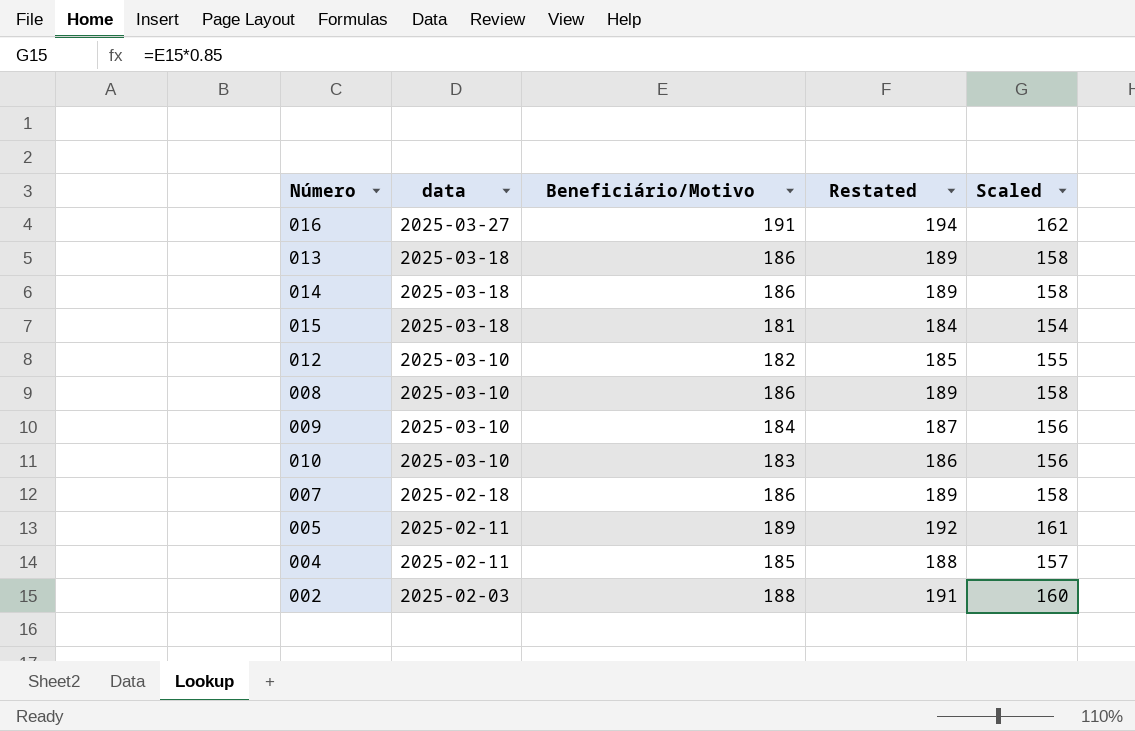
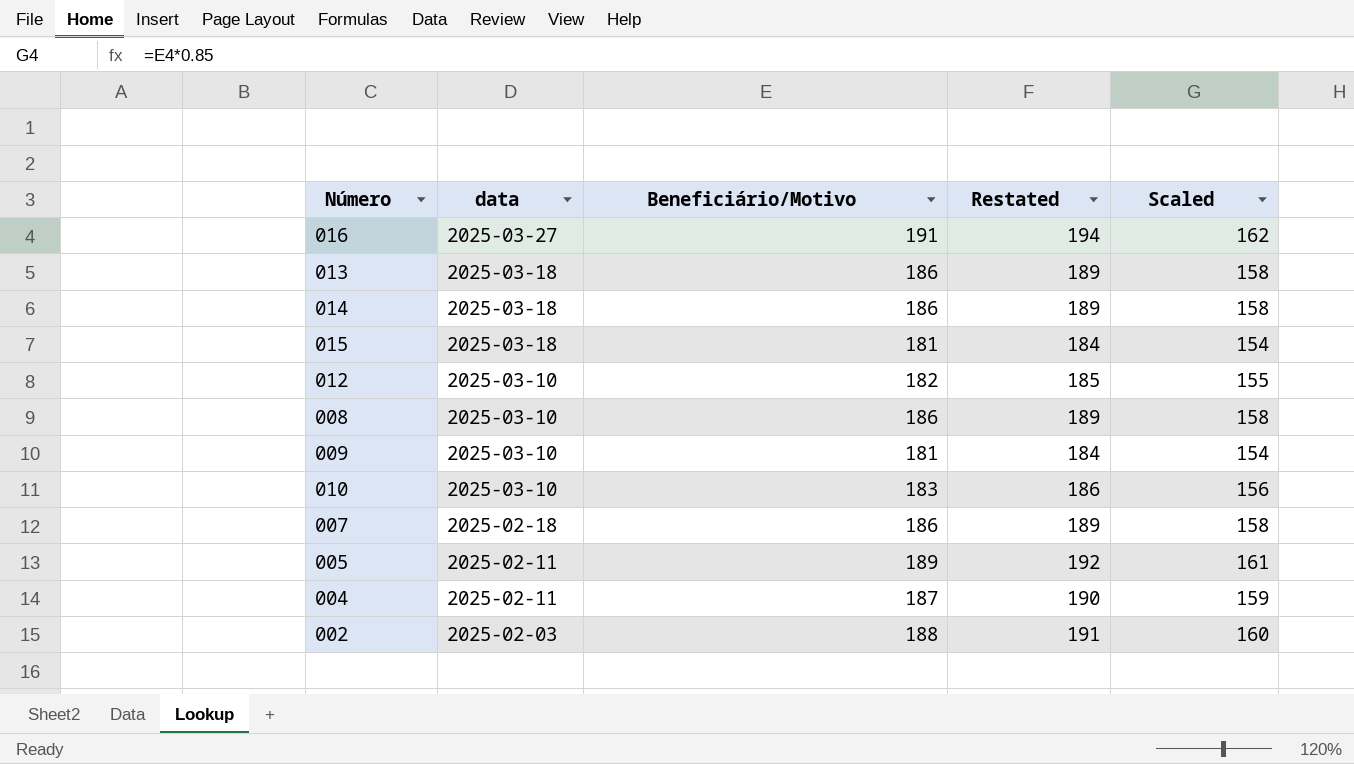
009 | Beneficiário/Motivo: 184 -> 181
009 | Restated: 187 -> 184
009 | Scaled: 156 -> 154
004 | Beneficiário/Motivo: 185 -> 187
004 | Restated: 188 -> 190
004 | Scaled: 157 -> 159

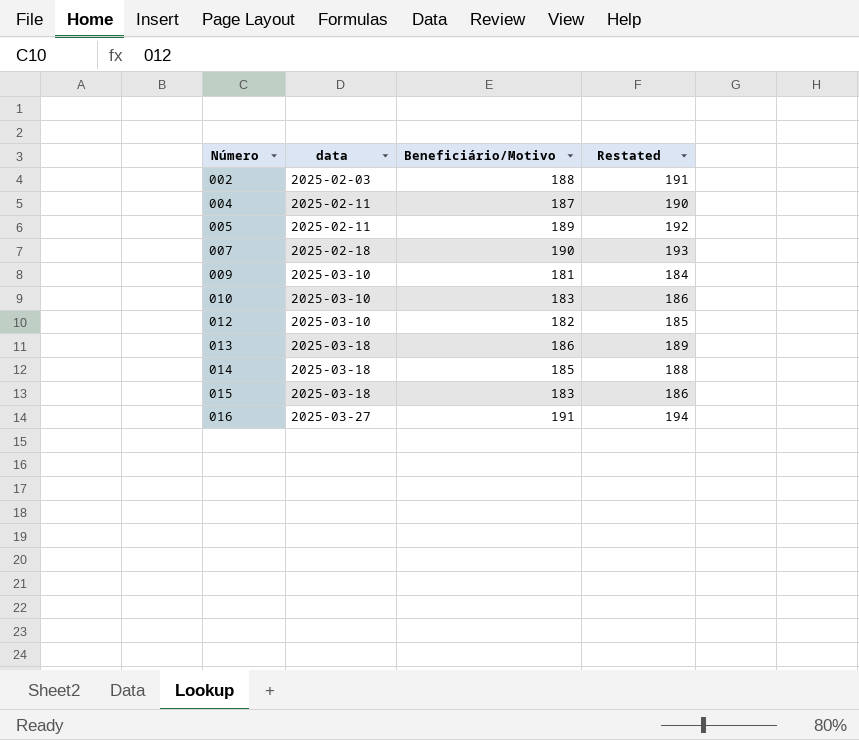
row order: data descending -> Número ascending
column Scaled | formula: [Beneficiário/Motivo] * 0.85 -> none
row 008: 2025-03-10 | 186 | 189 | 158 -> none
007 | Beneficiário/Motivo: 186 -> 190
007 | Restated: 189 -> 193
014 | Beneficiário/Motivo: 186 -> 185
014 | Restated: 189 -> 188
015 | Beneficiário/Motivo: 181 -> 183
015 | Restated: 184 -> 186

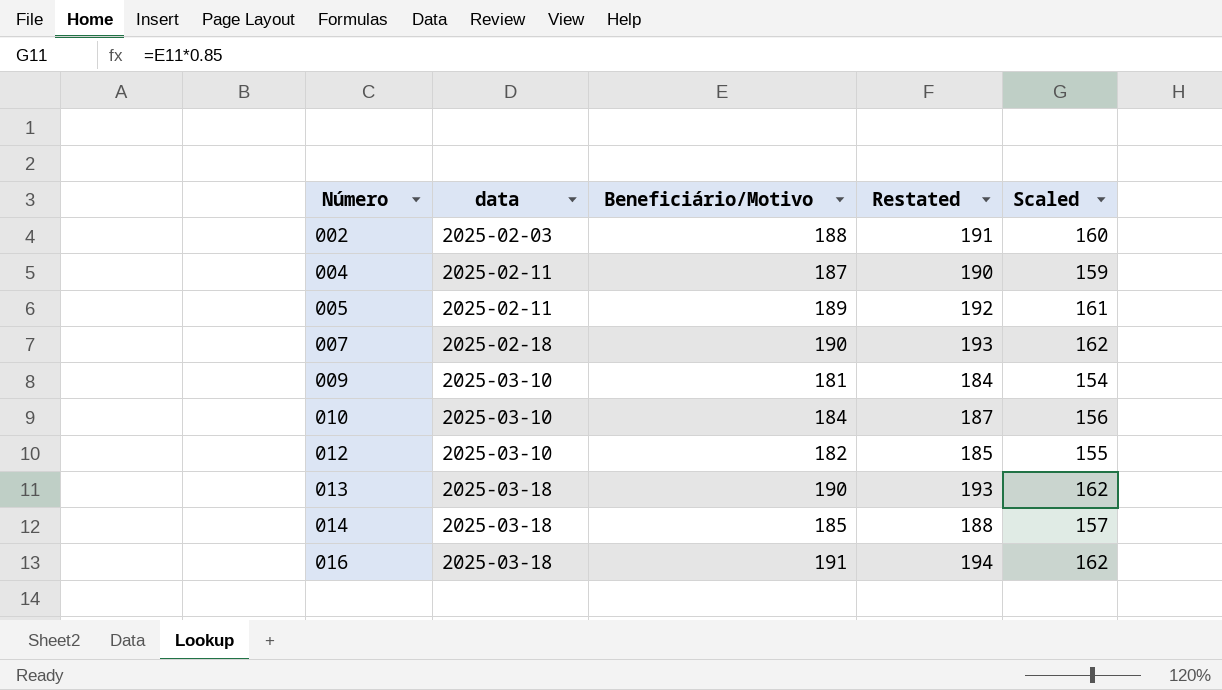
column Scaled | formula: none -> [Beneficiário/Motivo] * 0.85
row 015: 2025-03-18 | 183 | 186 -> none
010 | Beneficiário/Motivo: 183 -> 184
010 | Restated: 186 -> 187
013 | Beneficiário/Motivo: 186 -> 190
013 | Restated: 189 -> 193
016 | data: 2025-03-27 -> 2025-03-18

